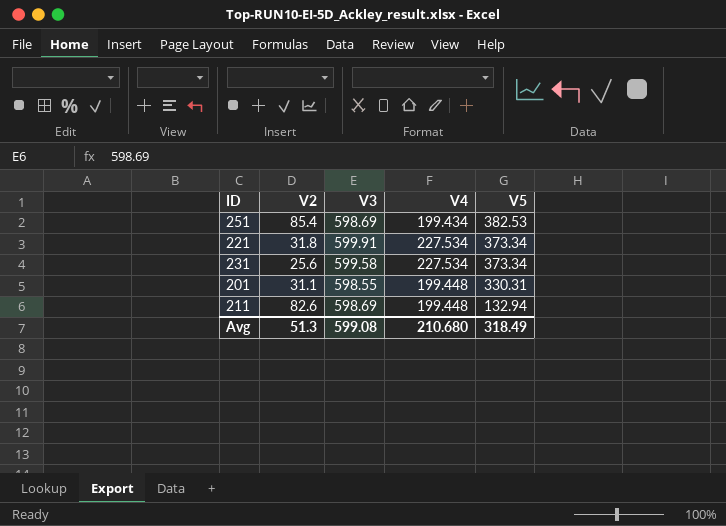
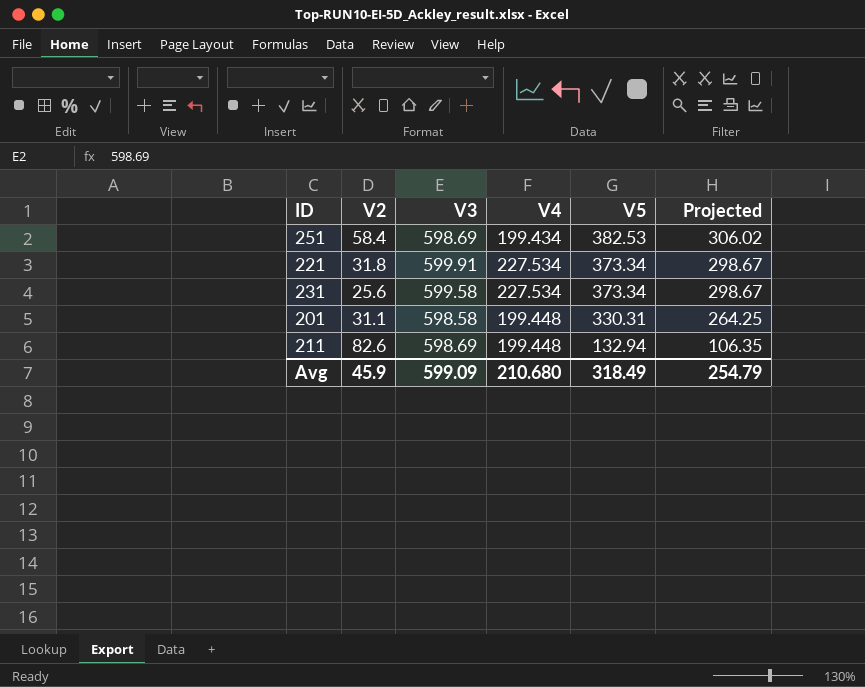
column Projected | formula: none -> [V5] * 0.8
251 | V2: 85.4 -> 58.4
201 | V3: 598.55 -> 598.58
Avg | V2: 51.3 -> 45.9
Avg | V3: 599.08 -> 599.09

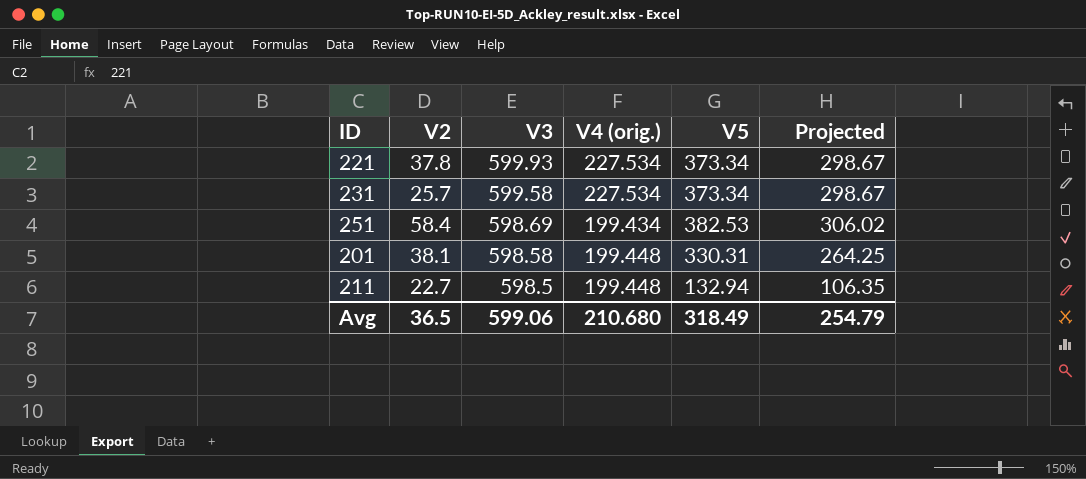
row order: V5 descending -> V3 descending
column name: V4 -> V4 (orig.)
221 | V2: 31.8 -> 37.8
221 | V3: 599.91 -> 599.93
231 | V2: 25.6 -> 25.7
201 | V2: 31.1 -> 38.1
211 | V2: 82.6 -> 22.7
211 | V3: 598.69 -> 598.5
Avg | V2: 45.9 -> 36.5
Avg | V3: 599.09 -> 599.06

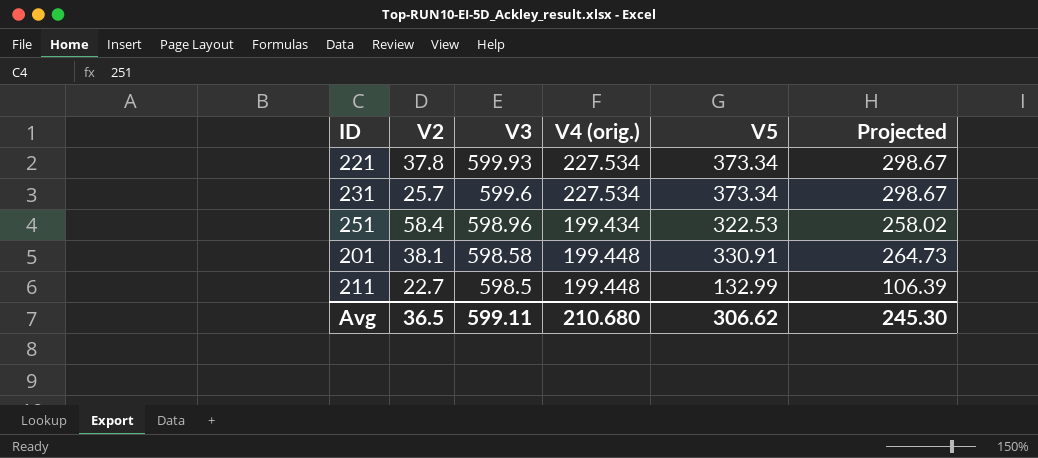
231 | V3: 599.58 -> 599.6
251 | V3: 598.69 -> 598.96
251 | V5: 382.53 -> 322.53
251 | Projected: 306.02 -> 258.02
201 | V5: 330.31 -> 330.91
201 | Projected: 264.25 -> 264.73
211 | V5: 132.94 -> 132.99
211 | Projected: 106.35 -> 106.39
Avg | V3: 599.06 -> 599.11
Avg | V5: 318.49 -> 306.62
Avg | Projected: 254.79 -> 245.30

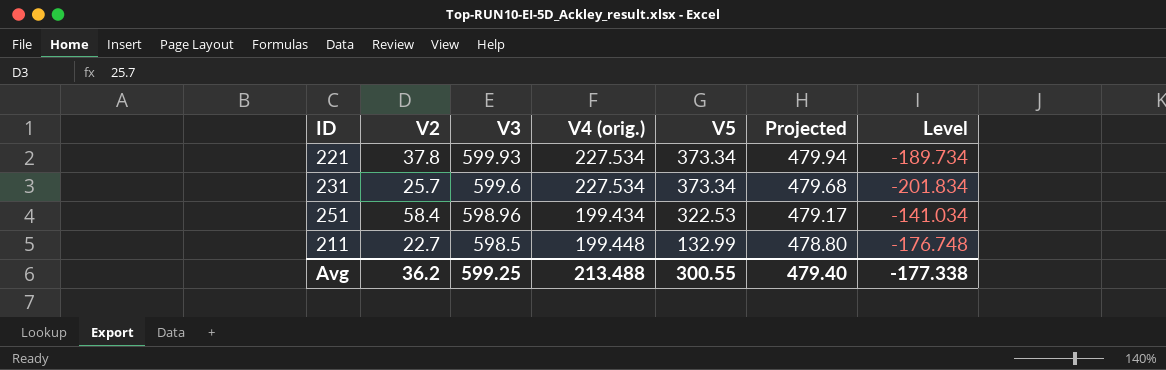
column Projected | formula: [V5] * 0.8 -> [V3] * 0.8
column Level | formula: none -> [V2] - [V4 (orig.)]
row 201: 38.1 | 598.58 | 199.448 | 330.91 | 264.73 -> none
Avg | V2: 36.5 -> 36.2
Avg | V3: 599.11 -> 599.25
Avg | V4 (orig.): 210.680 -> 213.488
Avg | V5: 306.62 -> 300.55
Avg | Projected: 245.30 -> 479.40

